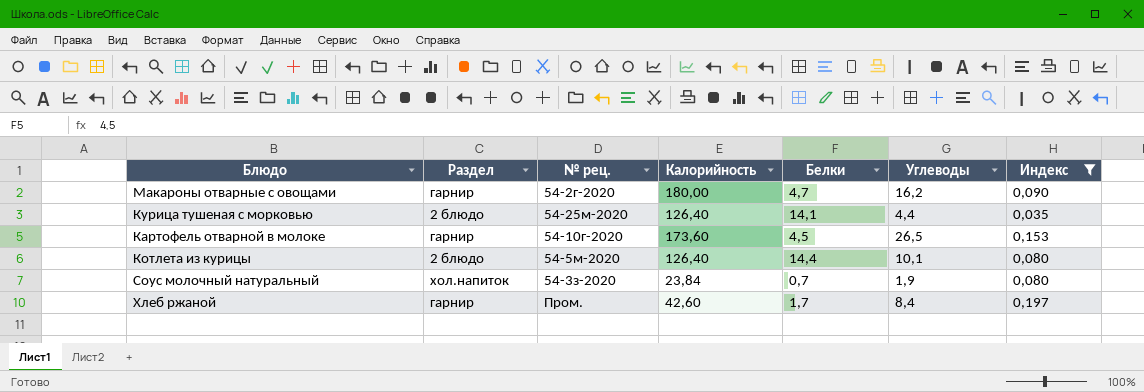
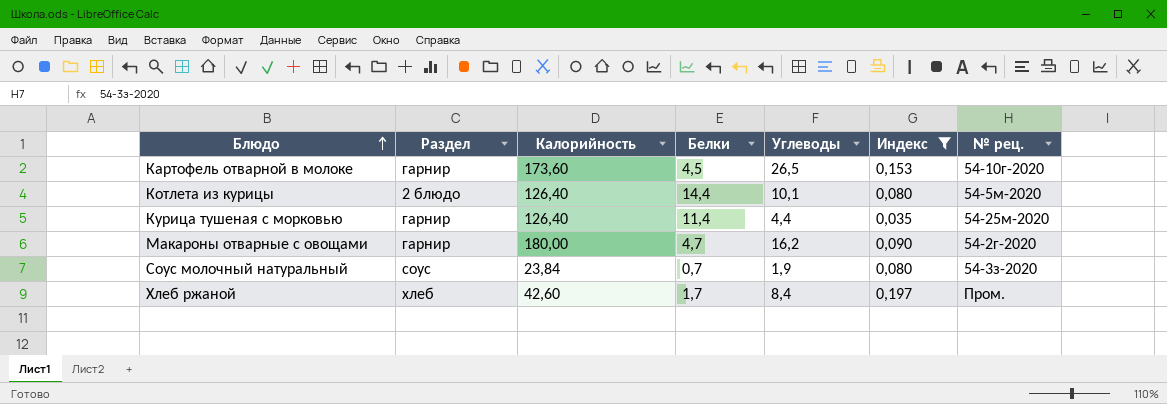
row order: none -> Блюдо ascending
column № рец. | position: 3 -> 7
Курица тушеная с морковью | Раздел: 2 блюдо -> гарнир
Курица тушеная с морковью | Белки: 14,1 -> 11,4
Соус молочный натуральный | Раздел: хол.напиток -> соус
Хлеб ржаной | Раздел: гарнир -> хлеб

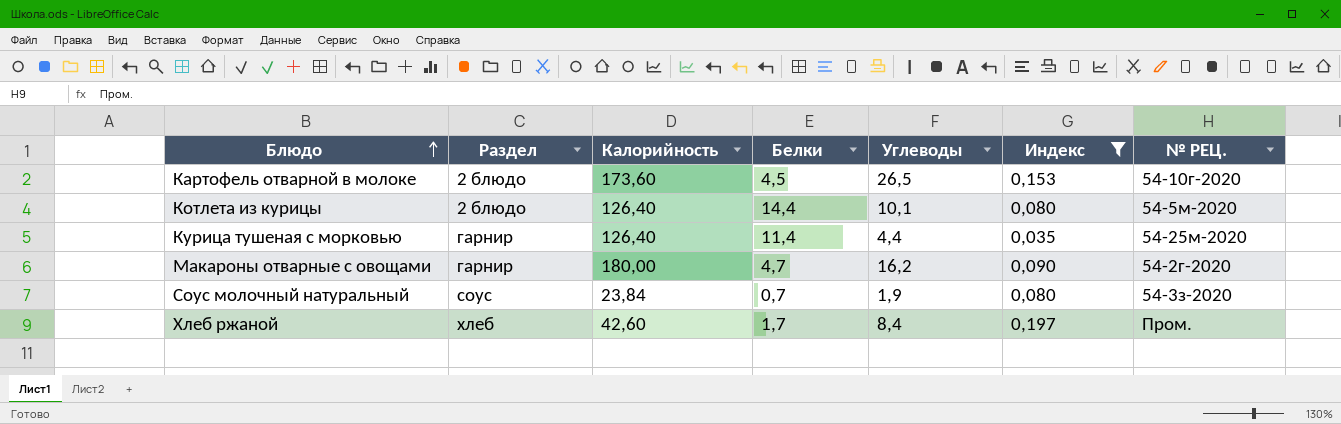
column name: № рец. -> № РЕЦ.
Картофель отварной в молоке | Раздел: гарнир -> 2 блюдо

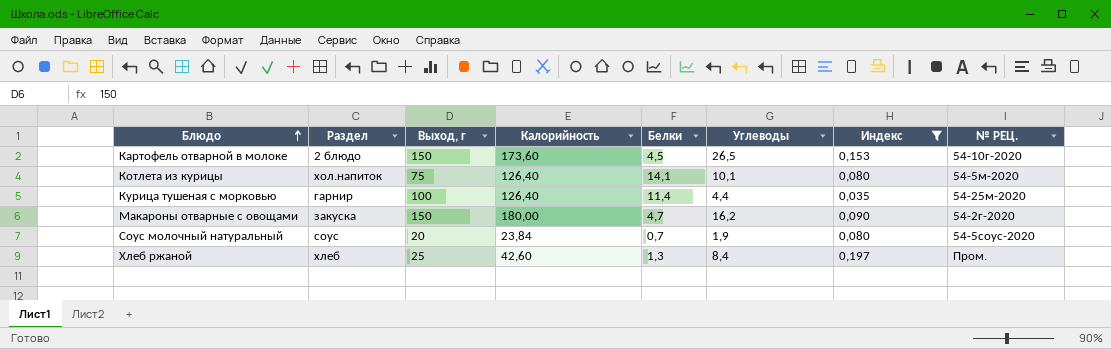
column Выход, г | position: none -> 3
Котлета из курицы | Раздел: 2 блюдо -> хол.напиток
Котлета из курицы | Белки: 14,4 -> 14,1
Макароны отварные с овощами | Раздел: гарнир -> закуска
Соус молочный натуральный | № РЕЦ.: 54-3з-2020 -> 54-5соус-2020
Хлеб ржаной | Белки: 1,7 -> 1,3

